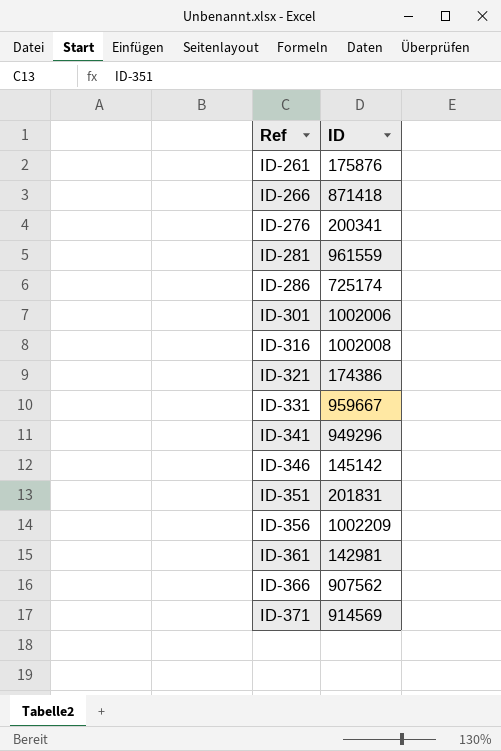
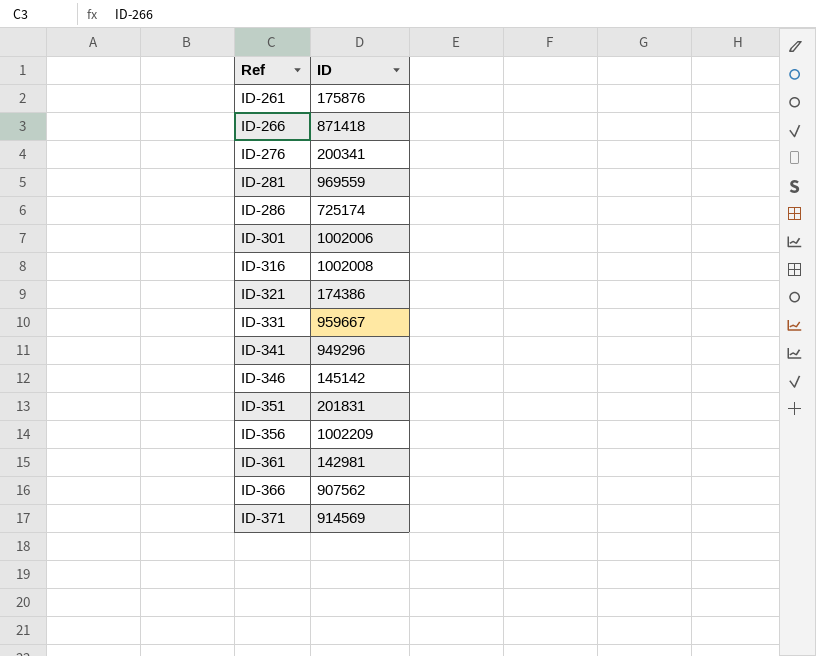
ID-281 | ID: 961559 -> 969559

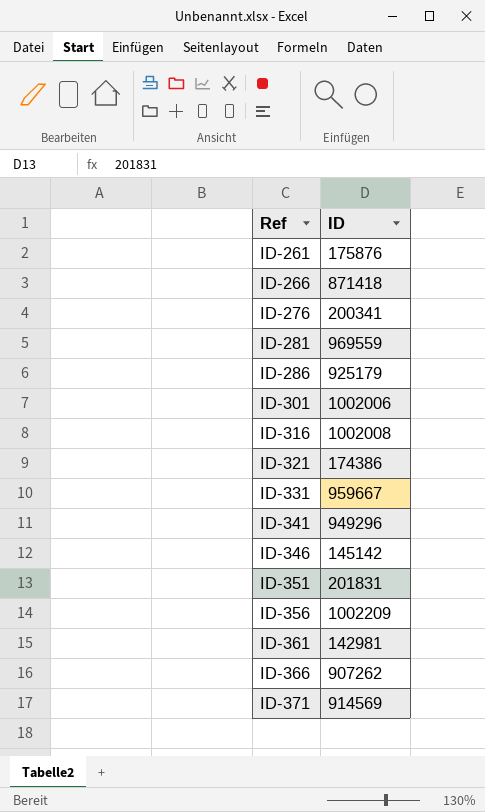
ID-286 | ID: 725174 -> 925179
ID-366 | ID: 907562 -> 907262

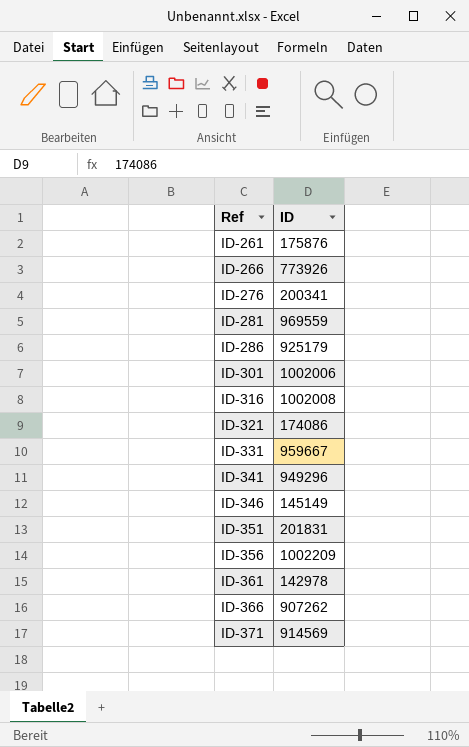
ID-266 | ID: 871418 -> 773926
ID-321 | ID: 174386 -> 174086
ID-346 | ID: 145142 -> 145149
ID-361 | ID: 142981 -> 142978

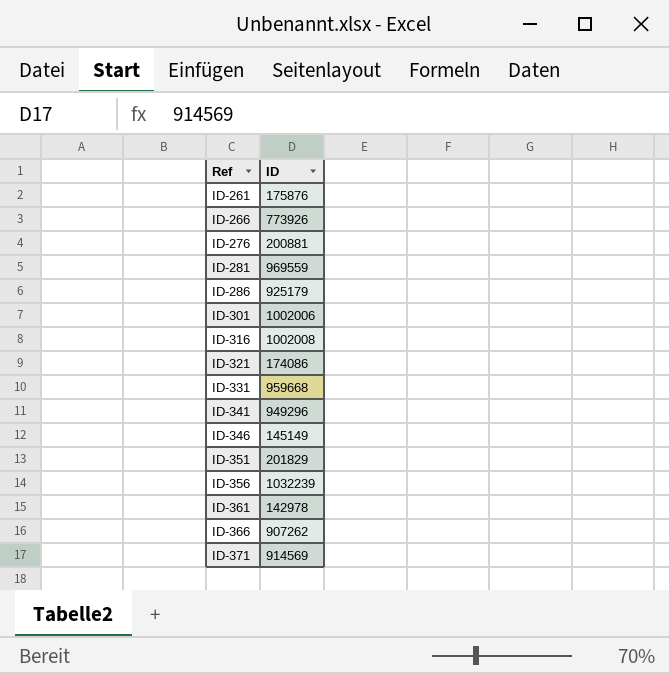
ID-276 | ID: 200341 -> 200881
ID-331 | ID: 959667 -> 959668
ID-351 | ID: 201831 -> 201829
ID-356 | ID: 1002209 -> 1032239

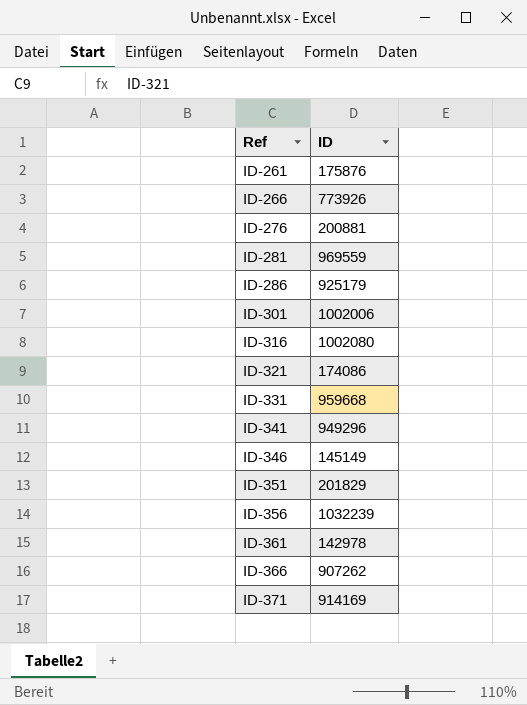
ID-316 | ID: 1002008 -> 1002080
ID-371 | ID: 914569 -> 914169

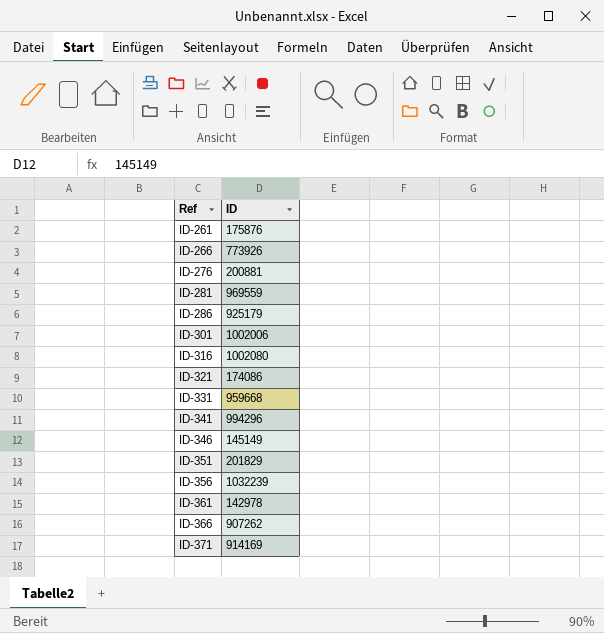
ID-341 | ID: 949296 -> 994296

